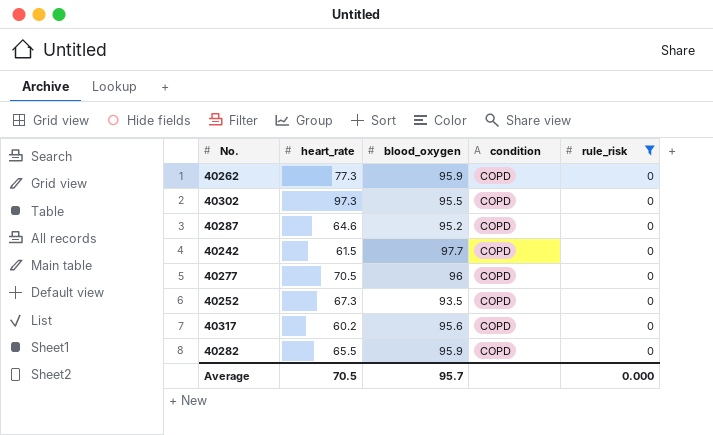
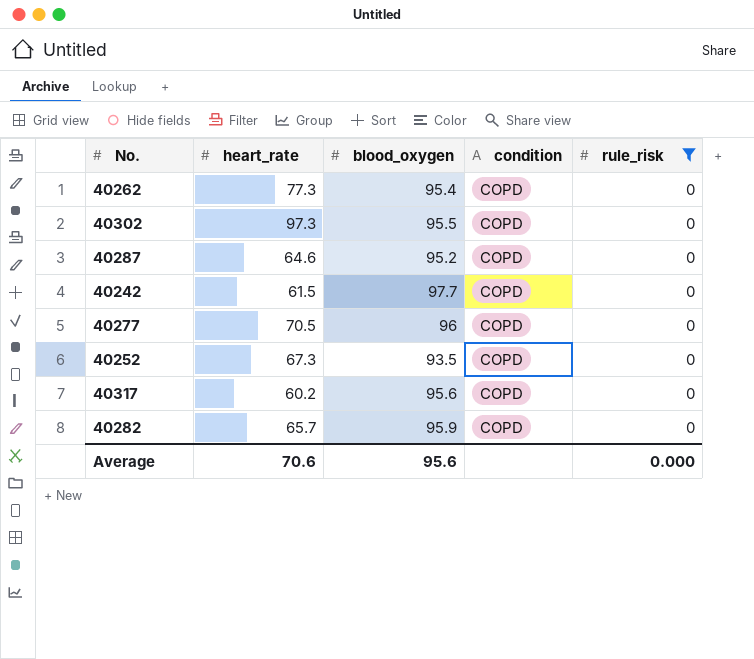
40262 | blood_oxygen: 95.9 -> 95.4
40282 | heart_rate: 65.5 -> 65.7
Average | heart_rate: 70.5 -> 70.6
Average | blood_oxygen: 95.7 -> 95.6

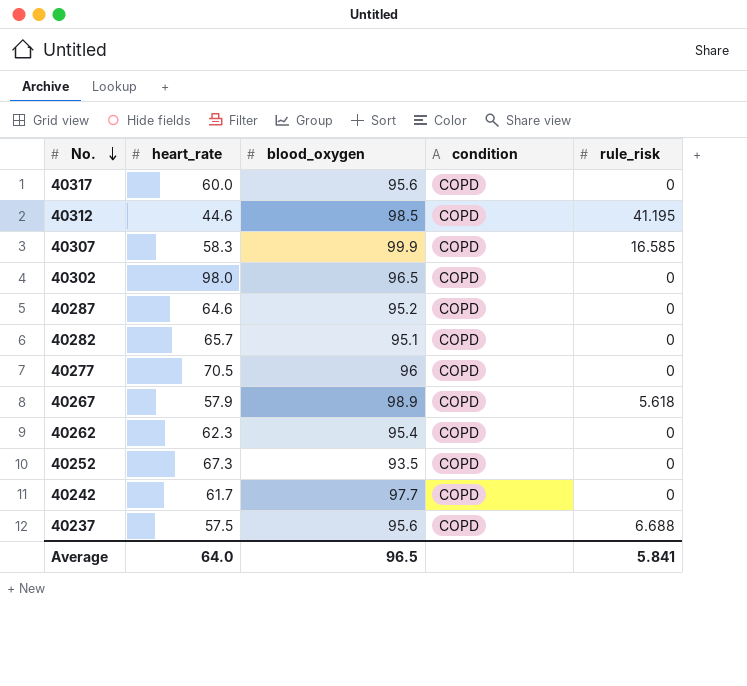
filter: rule_risk = 0 -> none
row order: none -> No. descending
40317 | heart_rate: 60.2 -> 60.0
40302 | heart_rate: 97.3 -> 98.0
40302 | blood_oxygen: 95.5 -> 96.5
40282 | blood_oxygen: 95.9 -> 95.1
40262 | heart_rate: 77.3 -> 62.3
40242 | heart_rate: 61.5 -> 61.7
Average | heart_rate: 70.6 -> 64.0
Average | blood_oxygen: 95.6 -> 96.5
Average | rule_risk: 0.000 -> 5.841

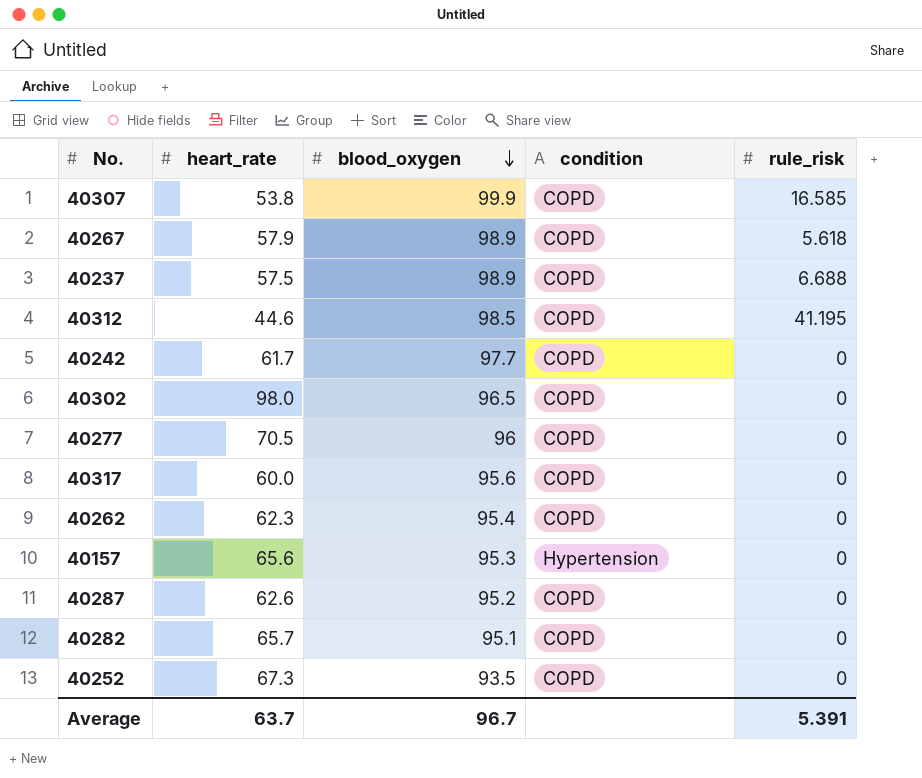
row order: No. descending -> blood_oxygen descending
40307 | heart_rate: 58.3 -> 53.8
40237 | blood_oxygen: 95.6 -> 98.9
row 40157: none -> 65.6 | 95.3 | Hypertension | 0
40287 | heart_rate: 64.6 -> 62.6
Average | heart_rate: 64.0 -> 63.7
Average | blood_oxygen: 96.5 -> 96.7
Average | rule_risk: 5.841 -> 5.391

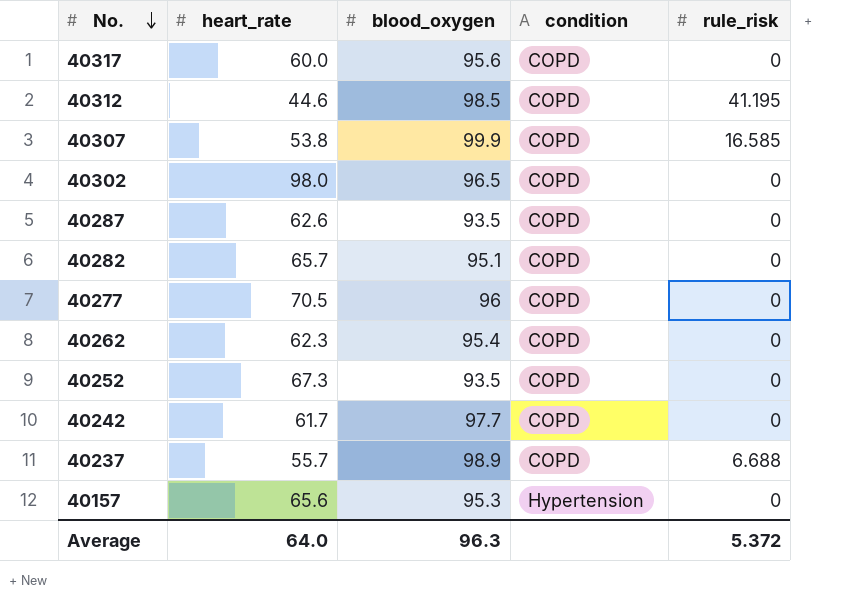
row order: blood_oxygen descending -> No. descending
row 40267: 57.9 | 98.9 | COPD | 5.618 -> none
40287 | blood_oxygen: 95.2 -> 93.5
40237 | heart_rate: 57.5 -> 55.7
Average | heart_rate: 63.7 -> 64.0
Average | blood_oxygen: 96.7 -> 96.3
Average | rule_risk: 5.391 -> 5.372

